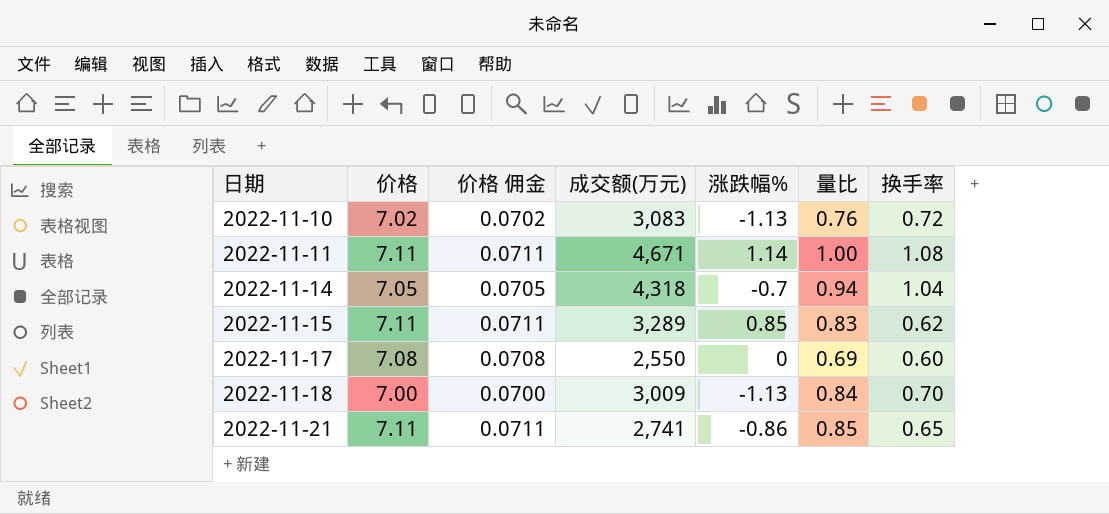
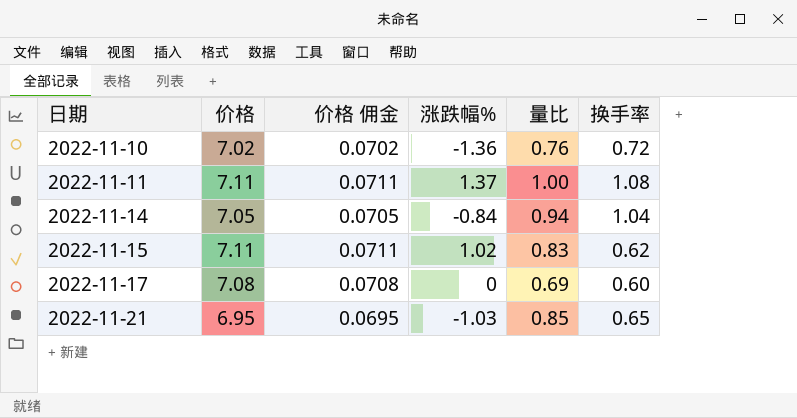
column 成交额(万元) | position: 4 -> none
row 2022-11-18: 7.00 | 0.0700 | 3,009 | -1.13 | 0.84 | 0.70 -> none
2022-11-10 | 涨跌幅%: -1.13 -> -1.36
2022-11-11 | 涨跌幅%: 1.14 -> 1.37
2022-11-14 | 涨跌幅%: -0.7 -> -0.84
2022-11-15 | 涨跌幅%: 0.85 -> 1.02
2022-11-21 | 价格: 7.11 -> 6.95
2022-11-21 | 价格 佣金: 0.0711 -> 0.0695
2022-11-21 | 涨跌幅%: -0.86 -> -1.03

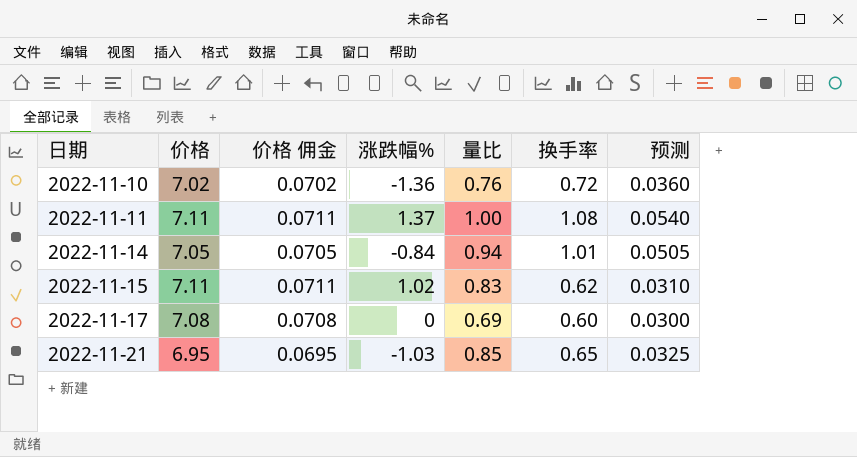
column 预测 | formula: none -> [换手率] * 0.05
2022-11-14 | 换手率: 1.04 -> 1.01

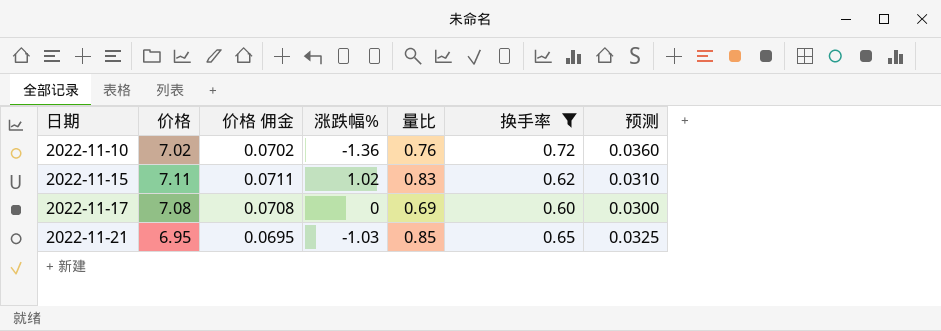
filter: none -> 换手率 <= 0.72

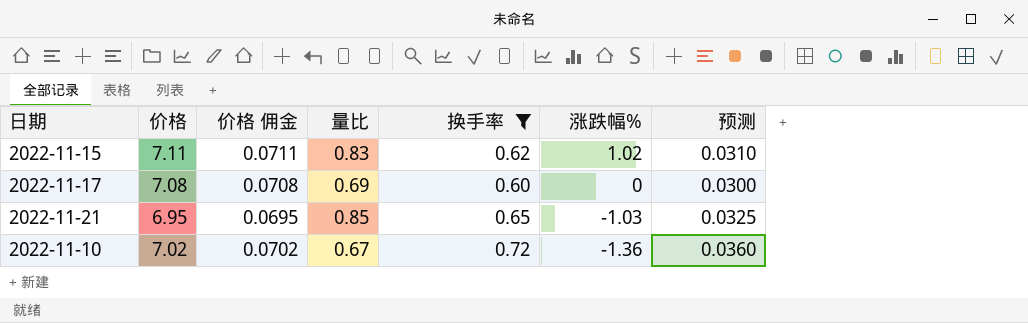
row order: 日期 ascending -> 涨跌幅% descending
column 涨跌幅% | position: 4 -> 6
2022-11-10 | 量比: 0.76 -> 0.67

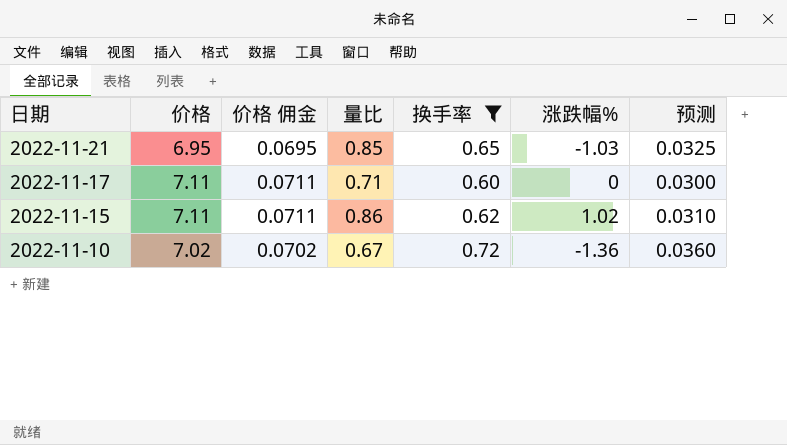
row order: 涨跌幅% descending -> 日期 descending
2022-11-17 | 价格: 7.08 -> 7.11
2022-11-17 | 价格 佣金: 0.0708 -> 0.0711
2022-11-17 | 量比: 0.69 -> 0.71
2022-11-15 | 量比: 0.83 -> 0.86

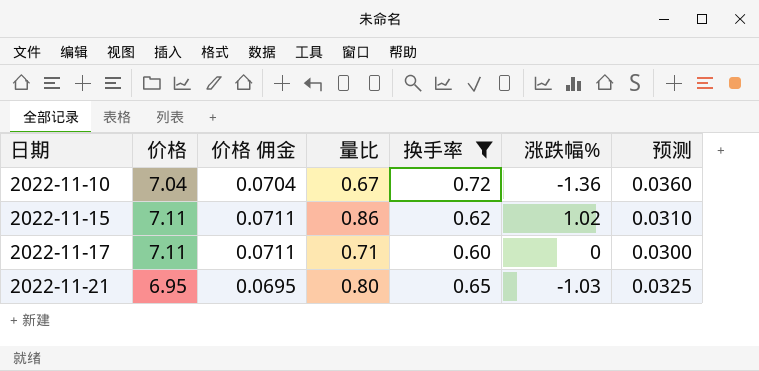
row order: 日期 descending -> 日期 ascending
2022-11-10 | 价格: 7.02 -> 7.04
2022-11-10 | 价格 佣金: 0.0702 -> 0.0704
2022-11-21 | 量比: 0.85 -> 0.80

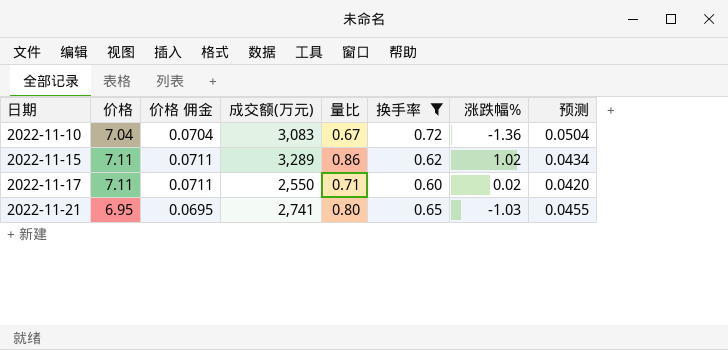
column 成交额(万元) | position: none -> 4
column 预测 | formula: [换手率] * 0.05 -> [换手率] * 0.07
2022-11-17 | 涨跌幅%: 0 -> 0.02

